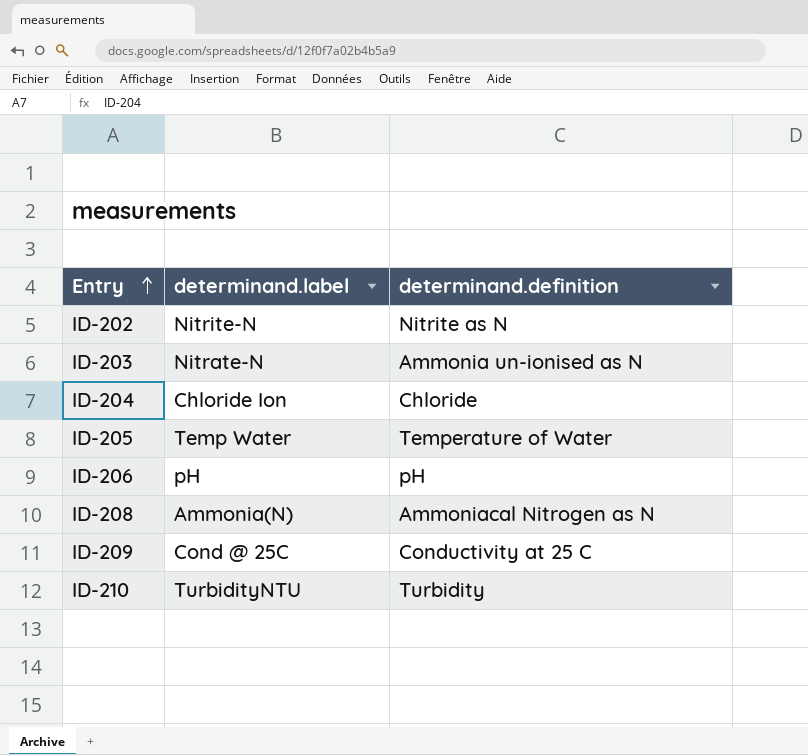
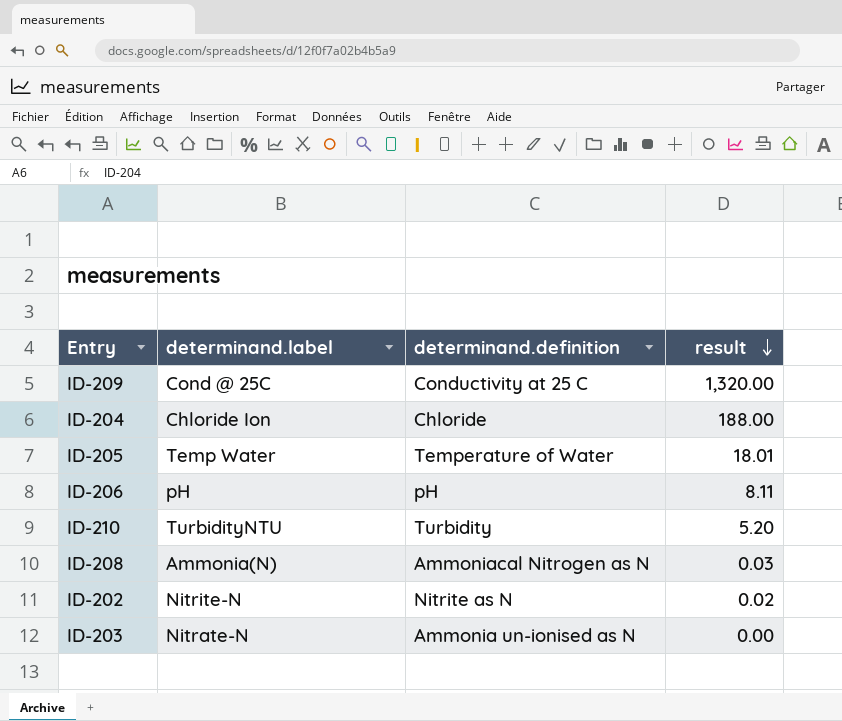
row order: Entry ascending -> result descending
column result | position: none -> 4

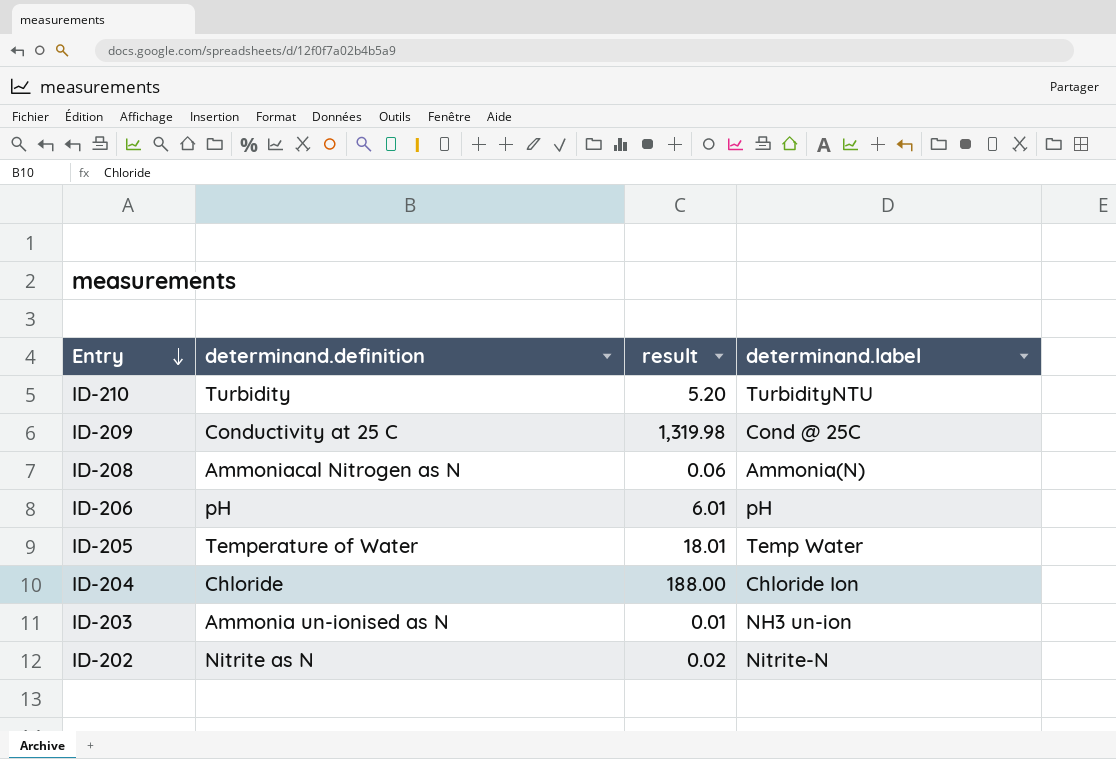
row order: result descending -> Entry descending
column determinand.label | position: 2 -> 4
ID-209 | result: 1,320.00 -> 1,319.98
ID-208 | result: 0.03 -> 0.06
ID-206 | result: 8.11 -> 6.01
ID-203 | result: 0.00 -> 0.01
ID-203 | determinand.label: Nitrate-N -> NH3 un-ion

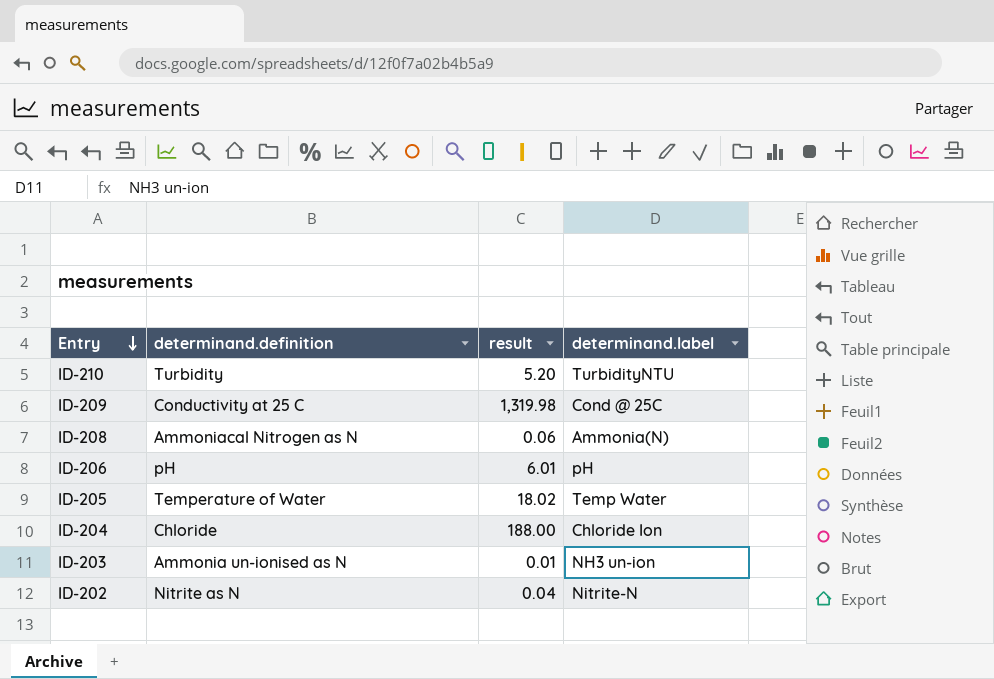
ID-205 | result: 18.01 -> 18.02
ID-202 | result: 0.02 -> 0.04

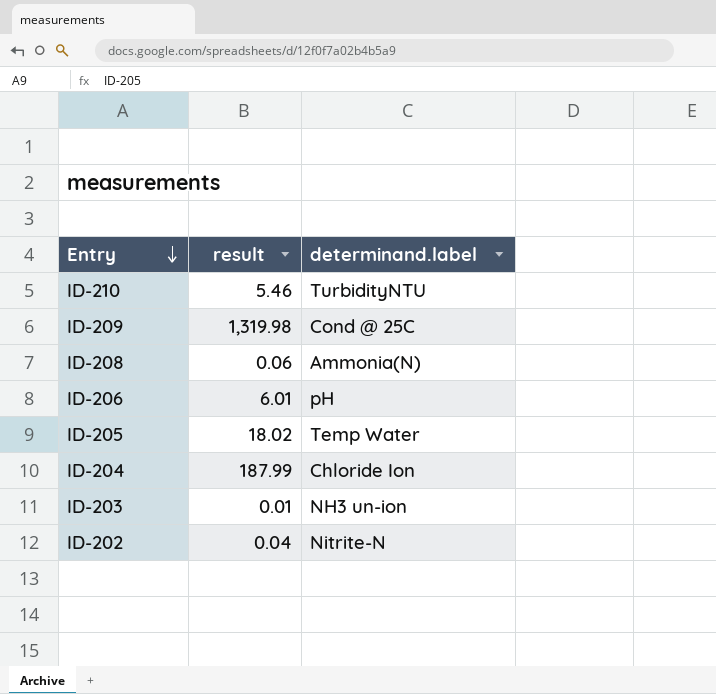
column determinand.definition | position: 2 -> none
ID-210 | result: 5.20 -> 5.46
ID-204 | result: 188.00 -> 187.99

